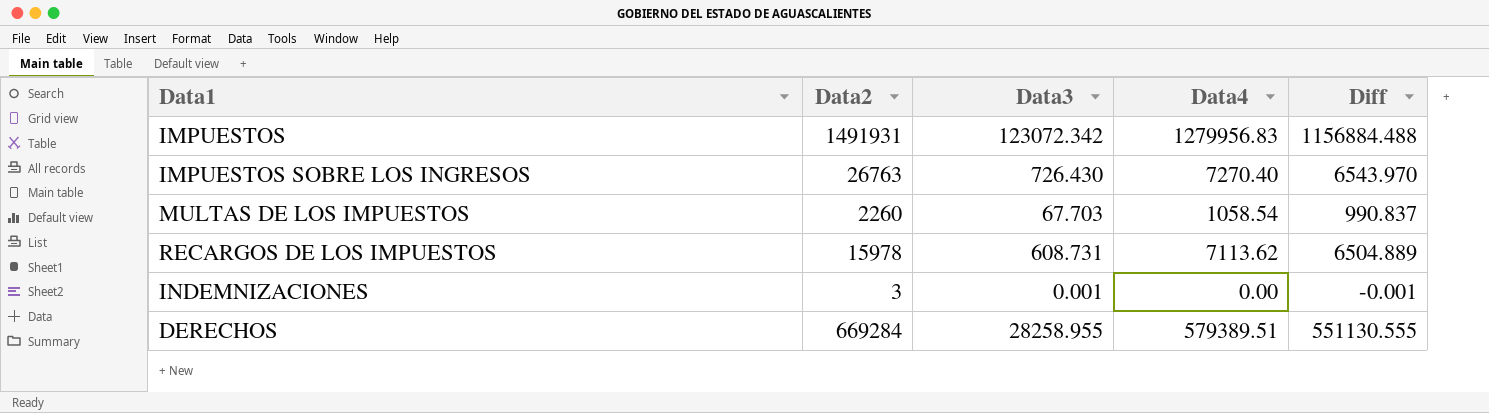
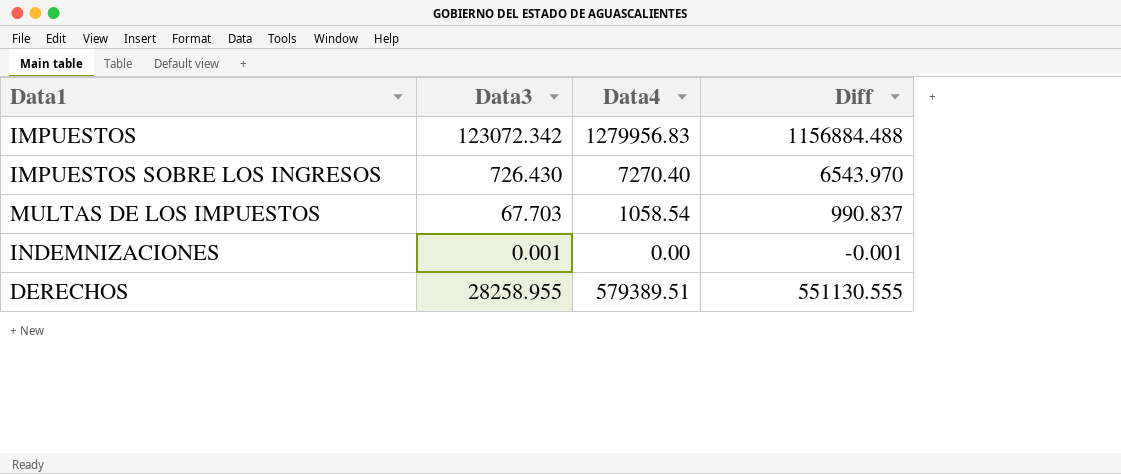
column Data2 | position: 2 -> none
row RECARGOS DE LOS IMPUESTOS: 15978 | 608.731 | 7113.62 | 6504.889 -> none

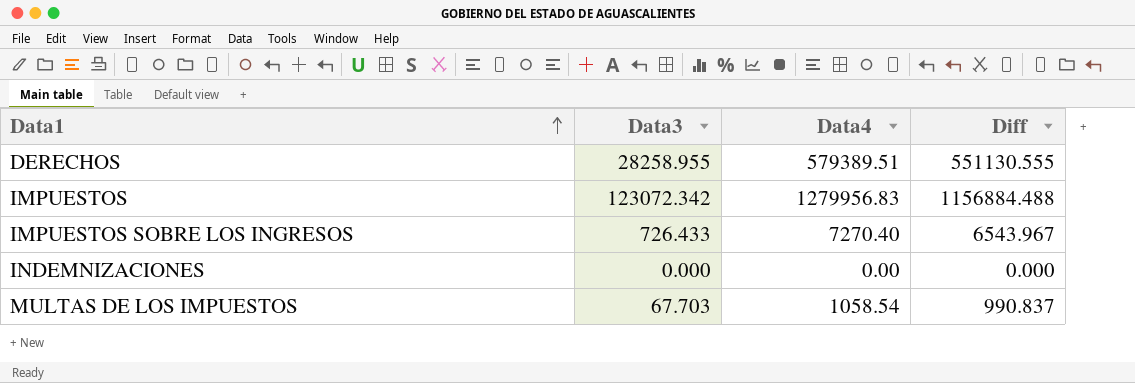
row order: none -> Data1 ascending
IMPUESTOS SOBRE LOS INGRESOS | Data3: 726.430 -> 726.433
IMPUESTOS SOBRE LOS INGRESOS | Diff: 6543.970 -> 6543.967
INDEMNIZACIONES | Data3: 0.001 -> 0.000
INDEMNIZACIONES | Diff: -0.001 -> 0.000

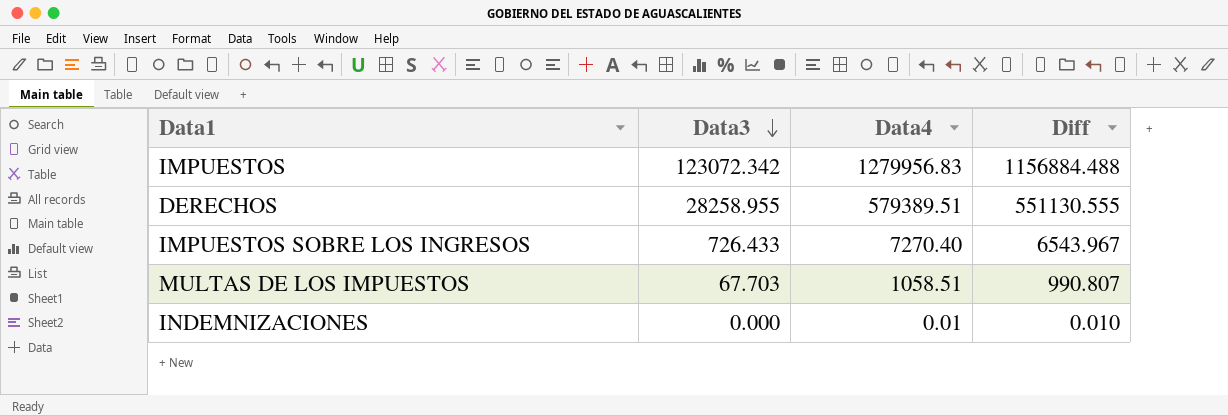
row order: Data1 ascending -> Data3 descending
MULTAS DE LOS IMPUESTOS | Data4: 1058.54 -> 1058.51
MULTAS DE LOS IMPUESTOS | Diff: 990.837 -> 990.807
INDEMNIZACIONES | Data4: 0.00 -> 0.01
INDEMNIZACIONES | Diff: 0.000 -> 0.010

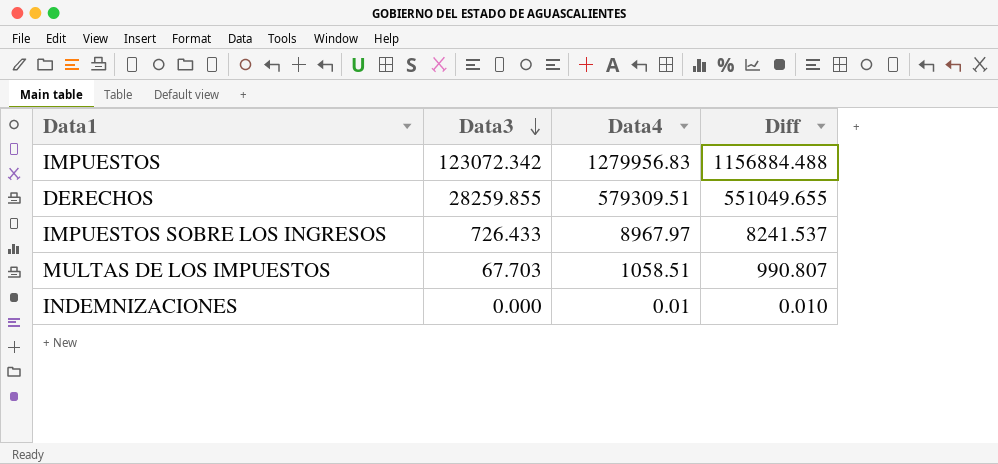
DERECHOS | Data3: 28258.955 -> 28259.855
DERECHOS | Data4: 579389.51 -> 579309.51
DERECHOS | Diff: 551130.555 -> 551049.655
IMPUESTOS SOBRE LOS INGRESOS | Data4: 7270.40 -> 8967.97
IMPUESTOS SOBRE LOS INGRESOS | Diff: 6543.967 -> 8241.537

